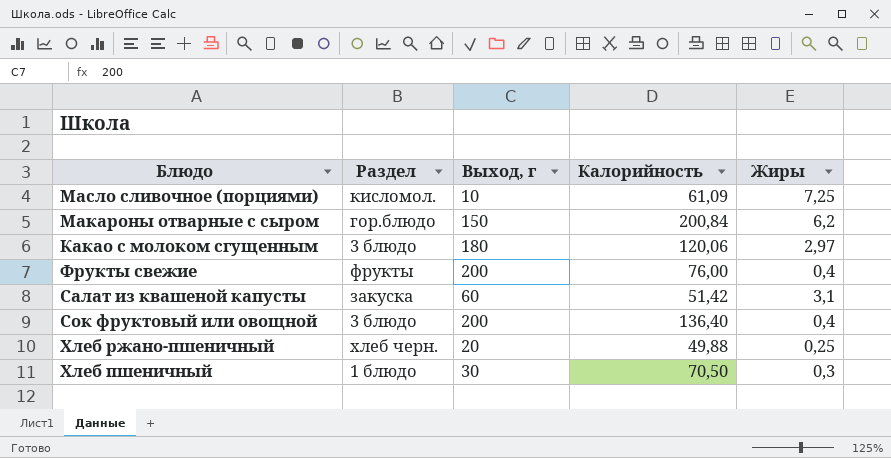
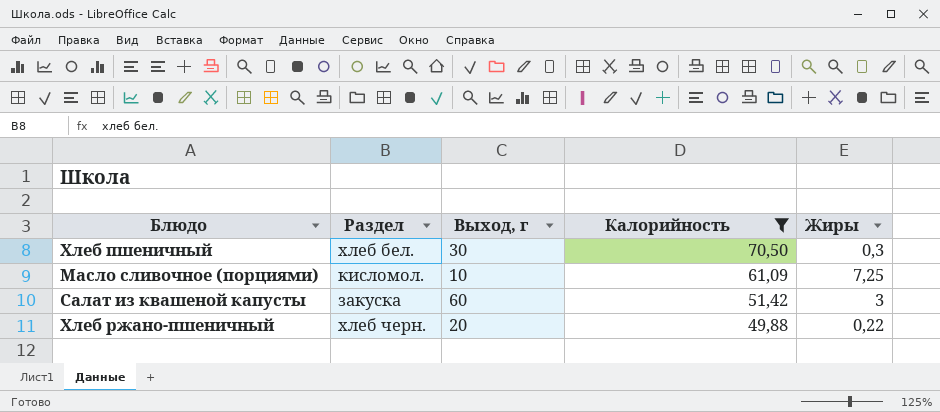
filter: none -> Калорийность <= 70,50
row order: none -> Калорийность descending
Хлеб пшеничный | Раздел: 1 блюдо -> хлеб бел.
Салат из квашеной капусты | Жиры: 3,1 -> 3
Хлеб ржано-пшеничный | Жиры: 0,25 -> 0,22

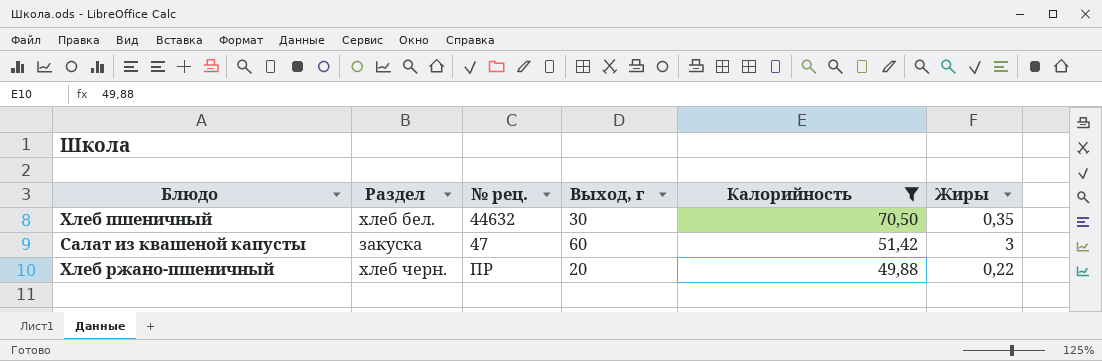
column № рец. | position: none -> 3
row Масло сливочное (порциями): кисломол. | 10 | 61,09 | 7,25 -> none
Хлеб пшеничный | Жиры: 0,3 -> 0,35

